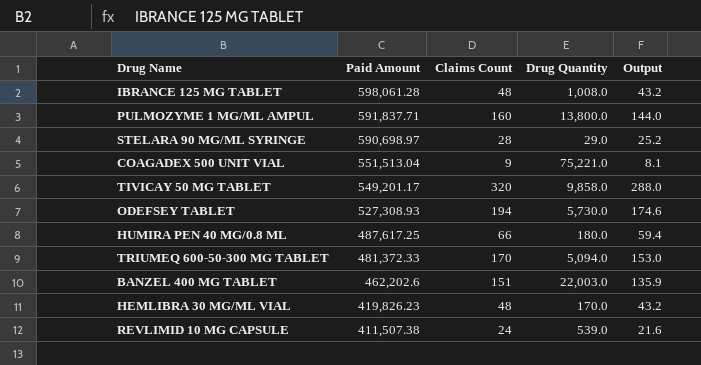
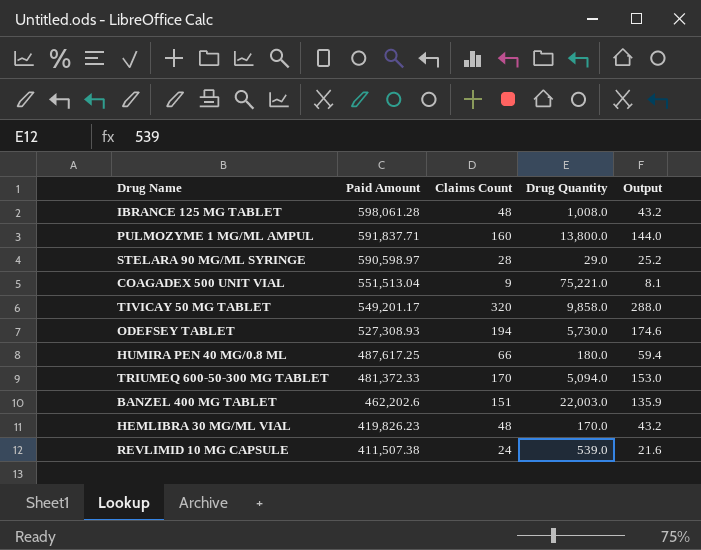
STELARA 90 MG/ML SYRINGE | Paid Amount: 590,698.97 -> 590,598.97

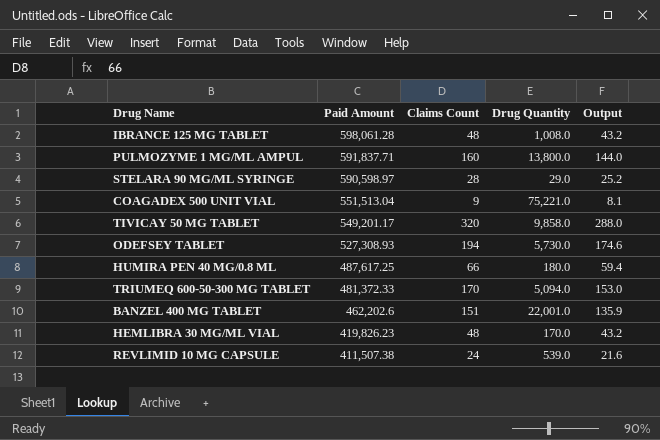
BANZEL 400 MG TABLET | Drug Quantity: 22,003.0 -> 22,001.0

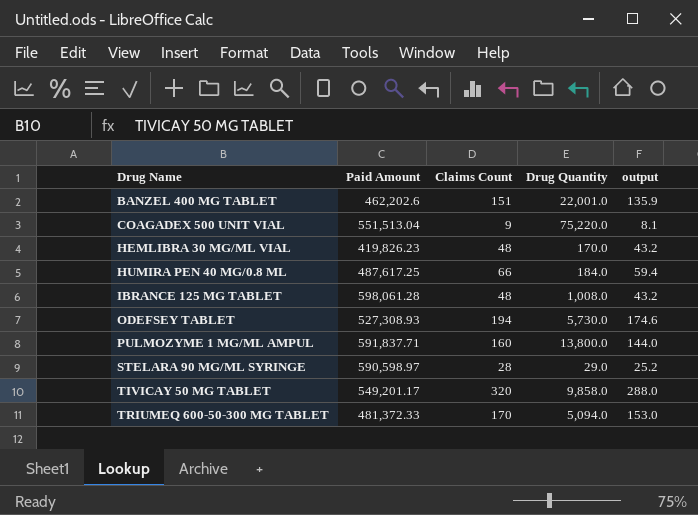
row order: Paid Amount descending -> Drug Name ascending
column name: Output -> output
row REVLIMID 10 MG CAPSULE: 411,507.38 | 24 | 539.0 | 21.6 -> none
COAGADEX 500 UNIT VIAL | Drug Quantity: 75,221.0 -> 75,220.0
HUMIRA PEN 40 MG/0.8 ML | Drug Quantity: 180.0 -> 184.0

